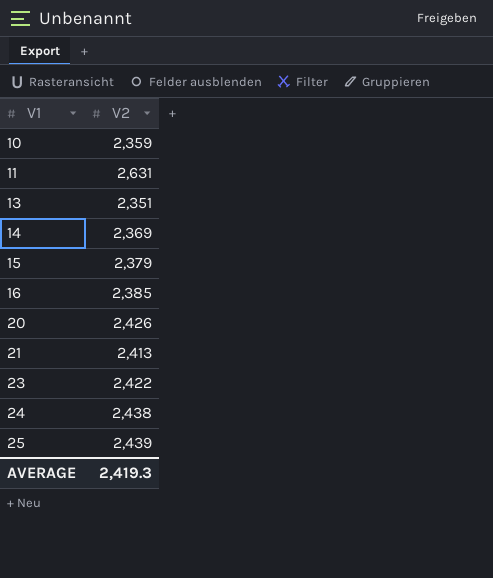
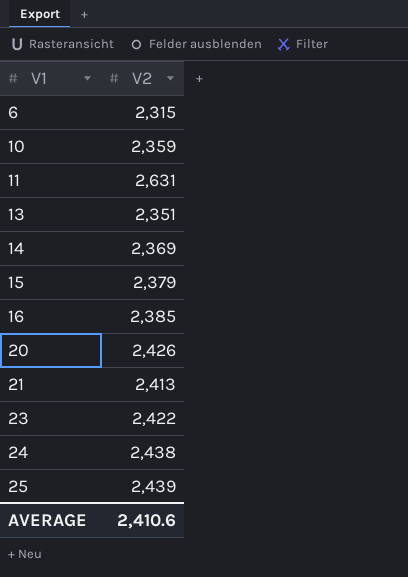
row 6: none -> 2,315
AVERAGE | V2: 2,419.3 -> 2,410.6

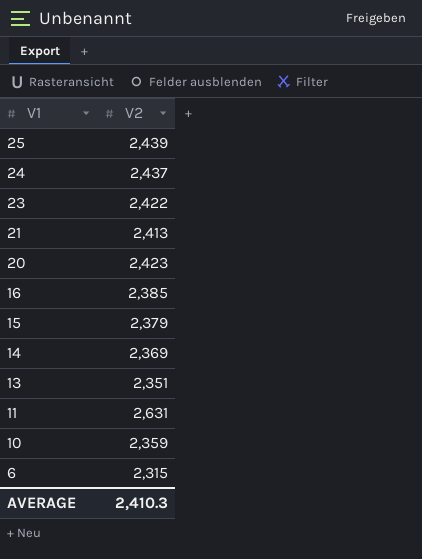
row order: V1 ascending -> V1 descending
24 | V2: 2,438 -> 2,437
20 | V2: 2,426 -> 2,423
AVERAGE | V2: 2,410.6 -> 2,410.3

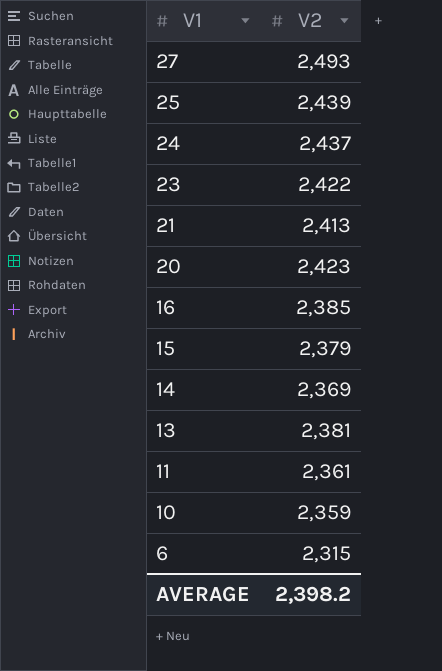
row 27: none -> 2,493
13 | V2: 2,351 -> 2,381
11 | V2: 2,631 -> 2,361
AVERAGE | V2: 2,410.3 -> 2,398.2

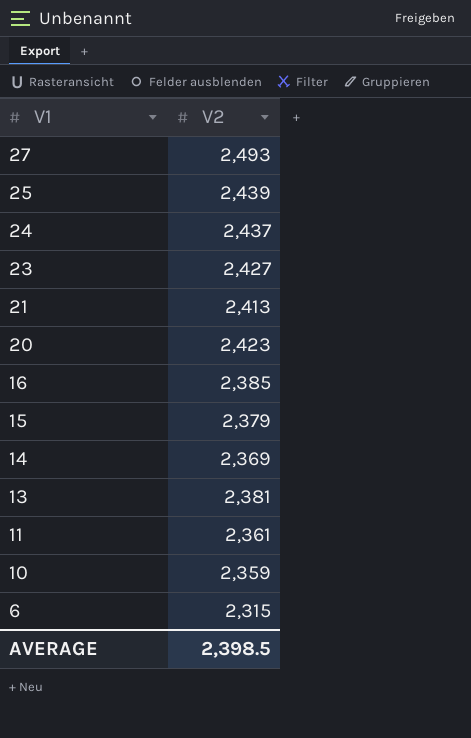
23 | V2: 2,422 -> 2,427
AVERAGE | V2: 2,398.2 -> 2,398.5

